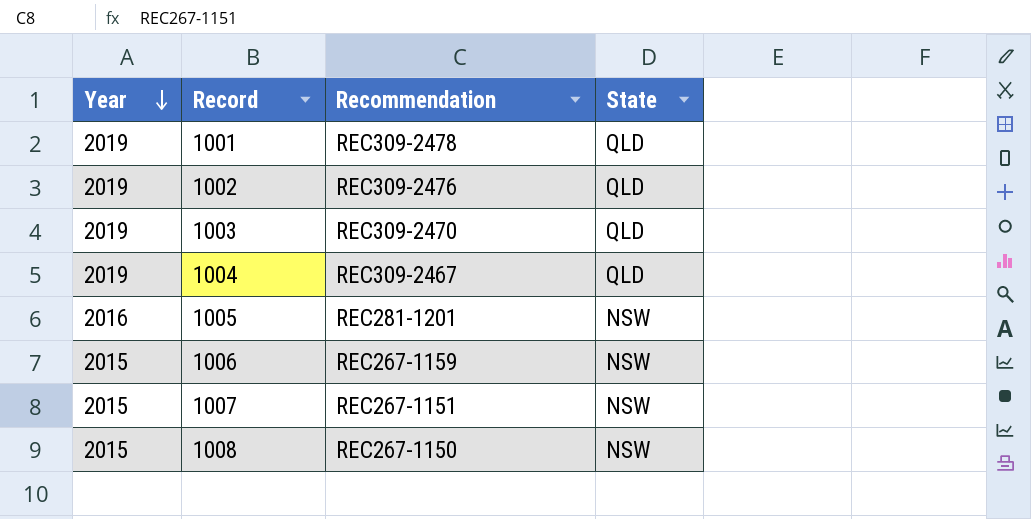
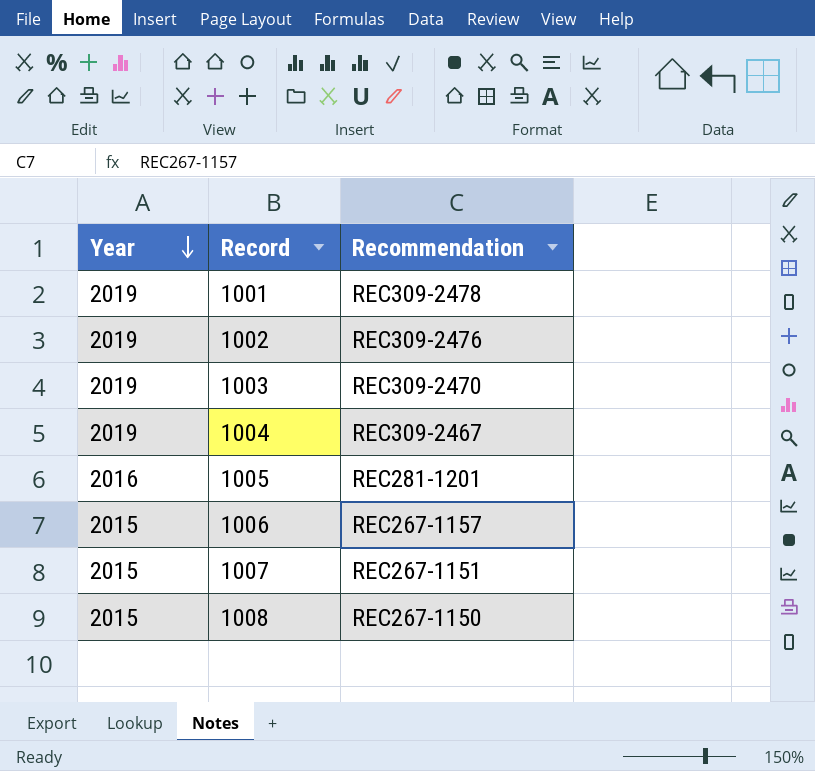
column State | position: 4 -> none
1006 | Recommendation: REC267-1159 -> REC267-1157

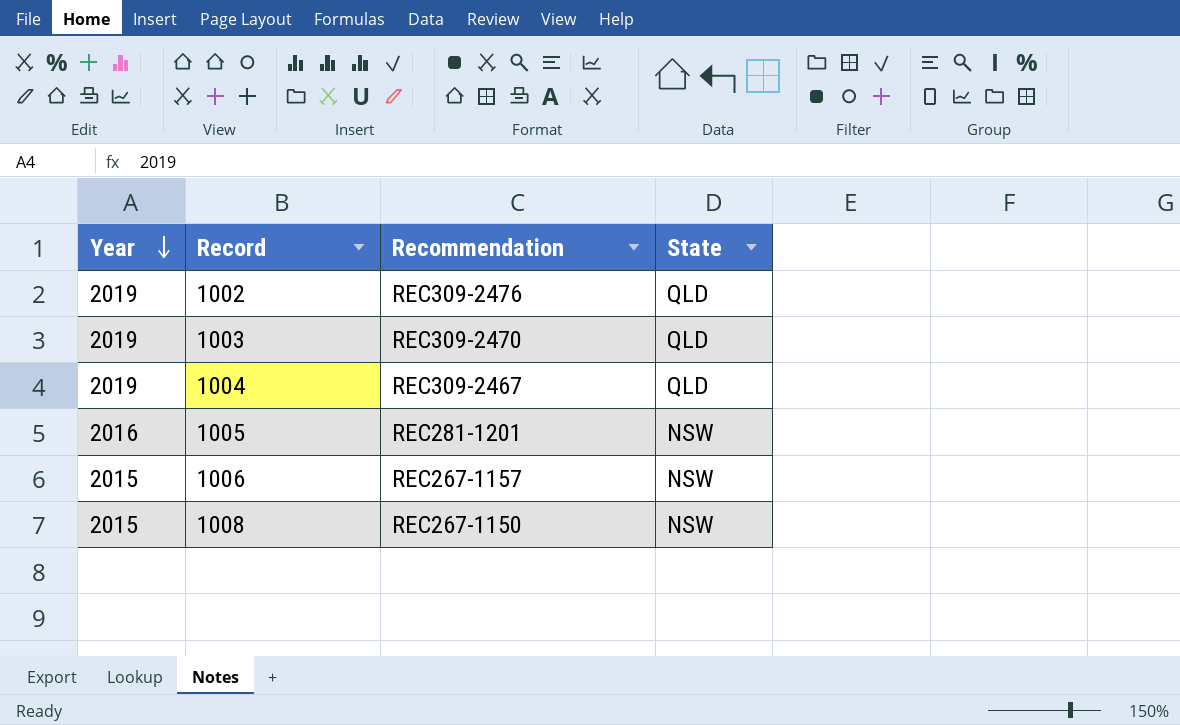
column State | position: none -> 4
row 1001: 2019 | REC309-2478 -> none
row 1007: 2015 | REC267-1151 -> none

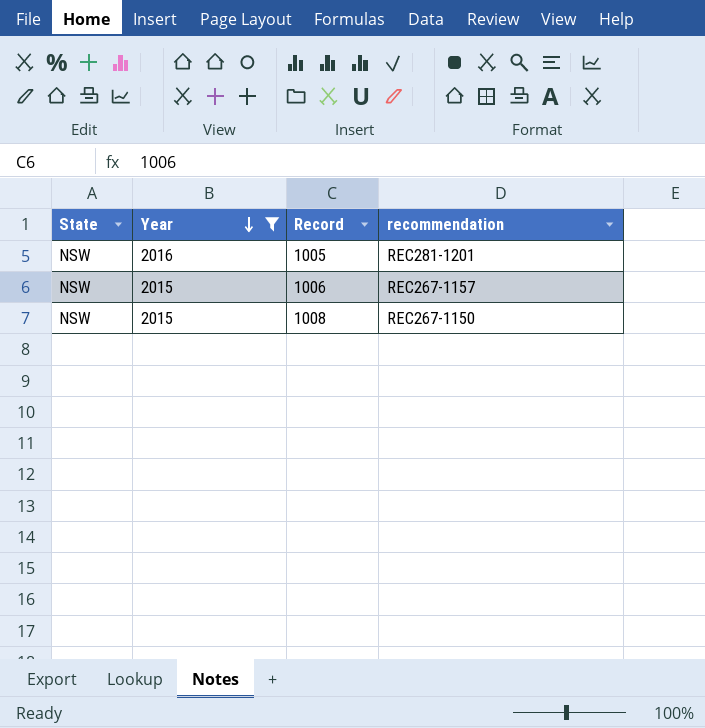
filter: none -> Year != 2019
column State | position: 4 -> 1
column name: Recommendation -> recommendation

